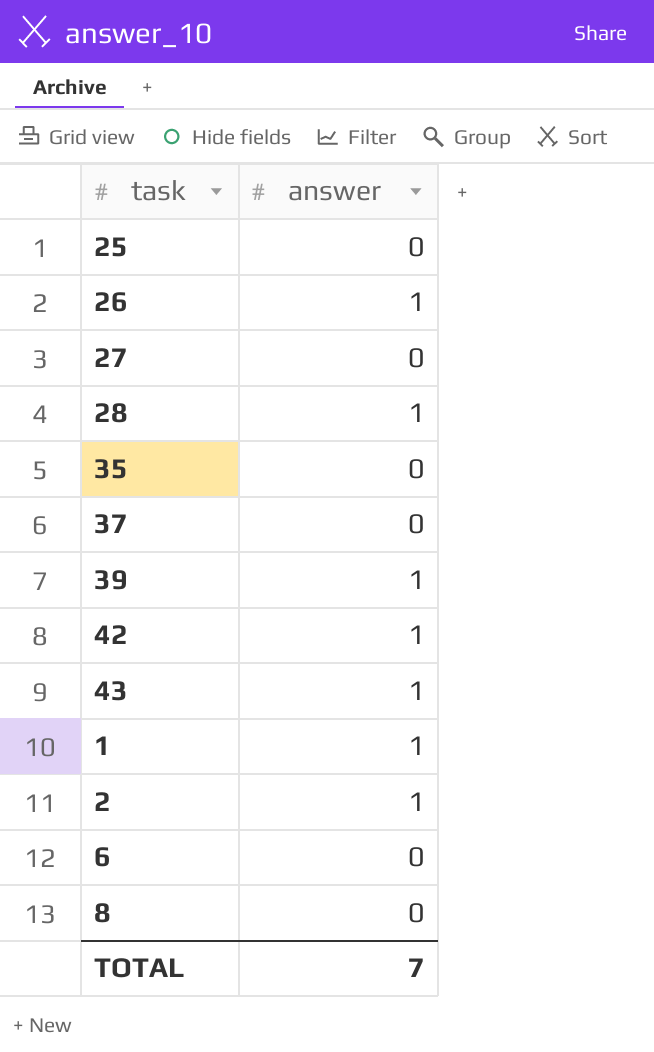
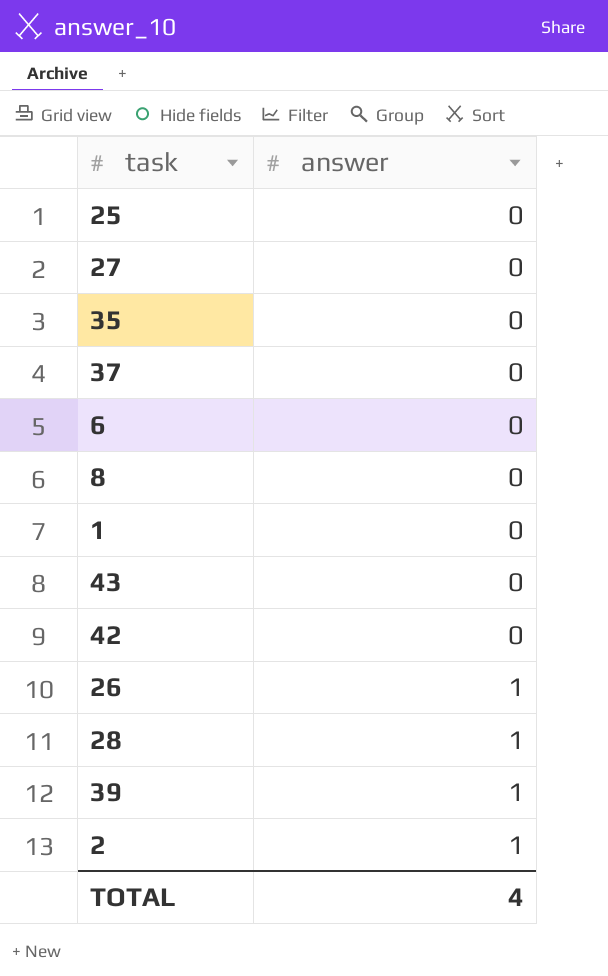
row order: none -> answer ascending
1 | answer: 1 -> 0
43 | answer: 1 -> 0
42 | answer: 1 -> 0
TOTAL | answer: 7 -> 4

